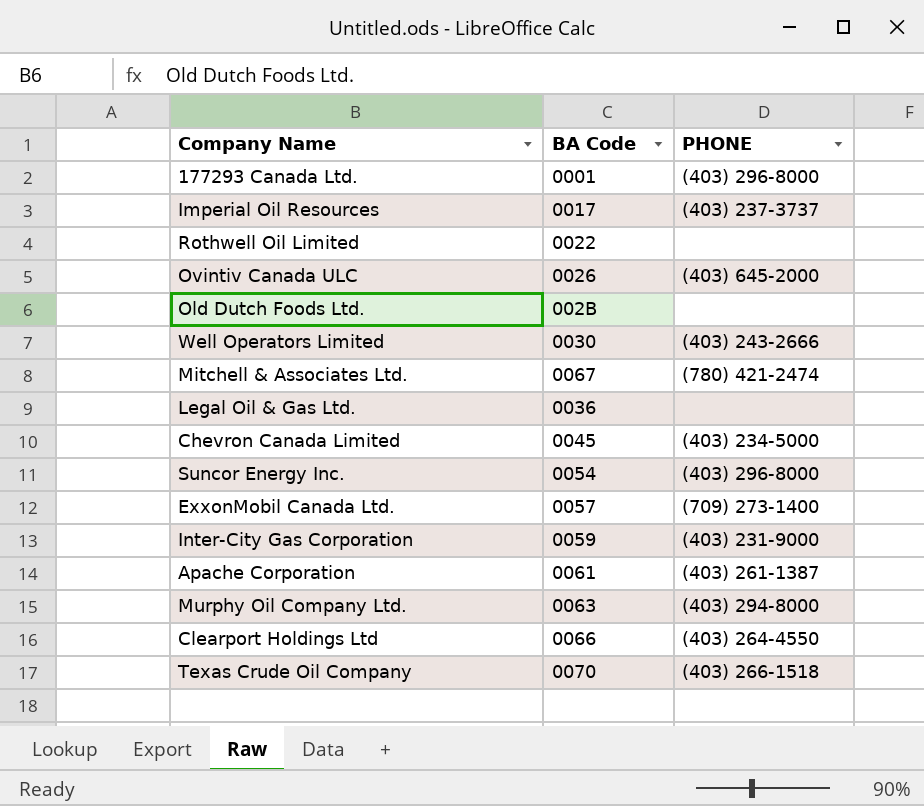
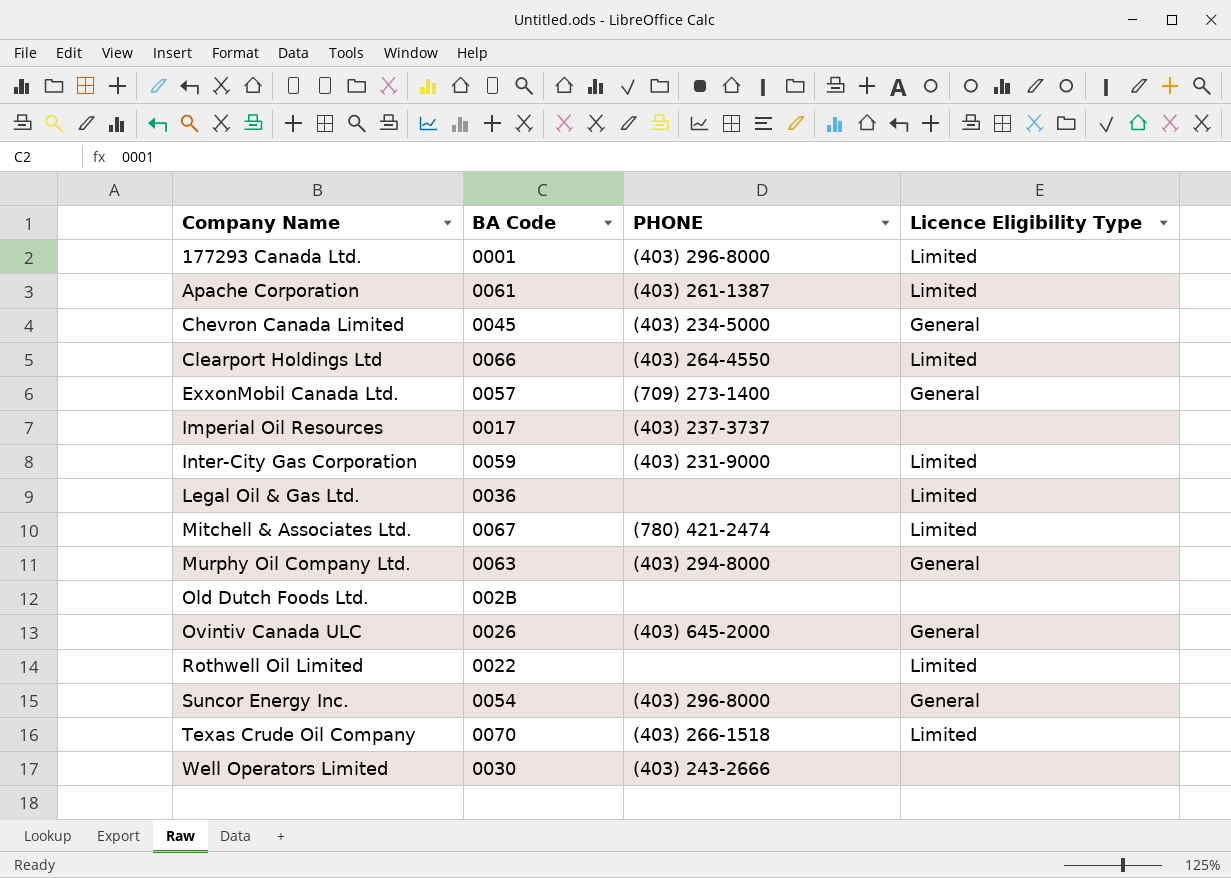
row order: none -> Company Name ascending
column Licence Eligibility Type | position: none -> 4

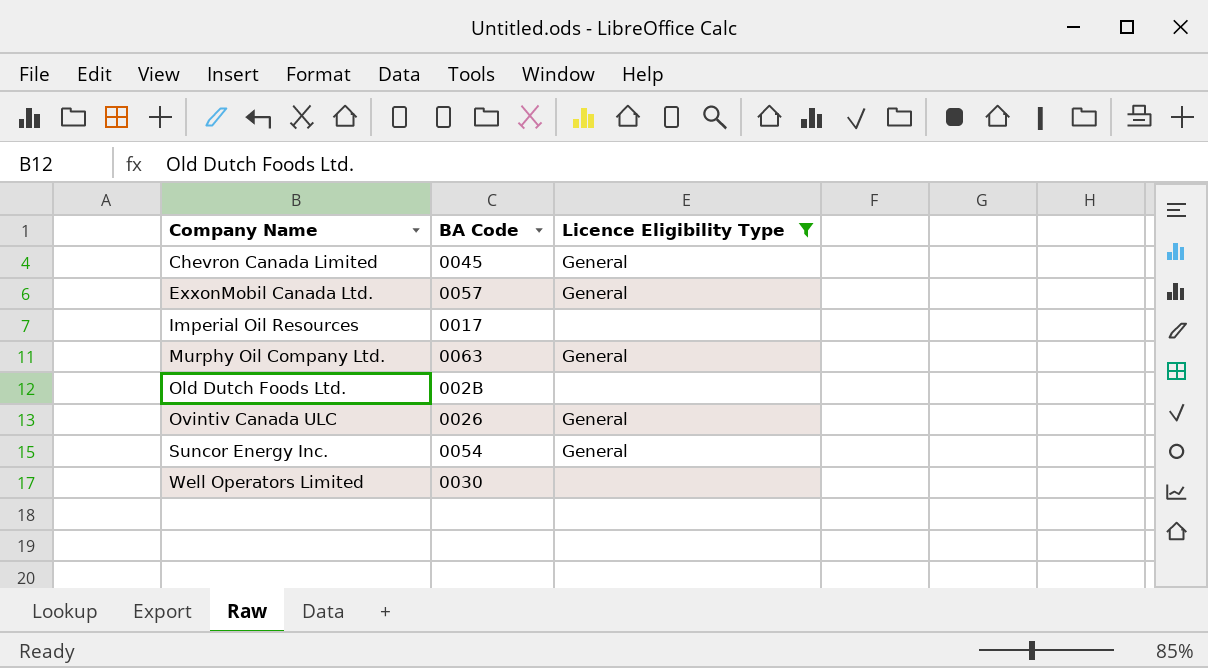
filter: none -> Licence Eligibility Type != Limited
column PHONE | position: 3 -> none

